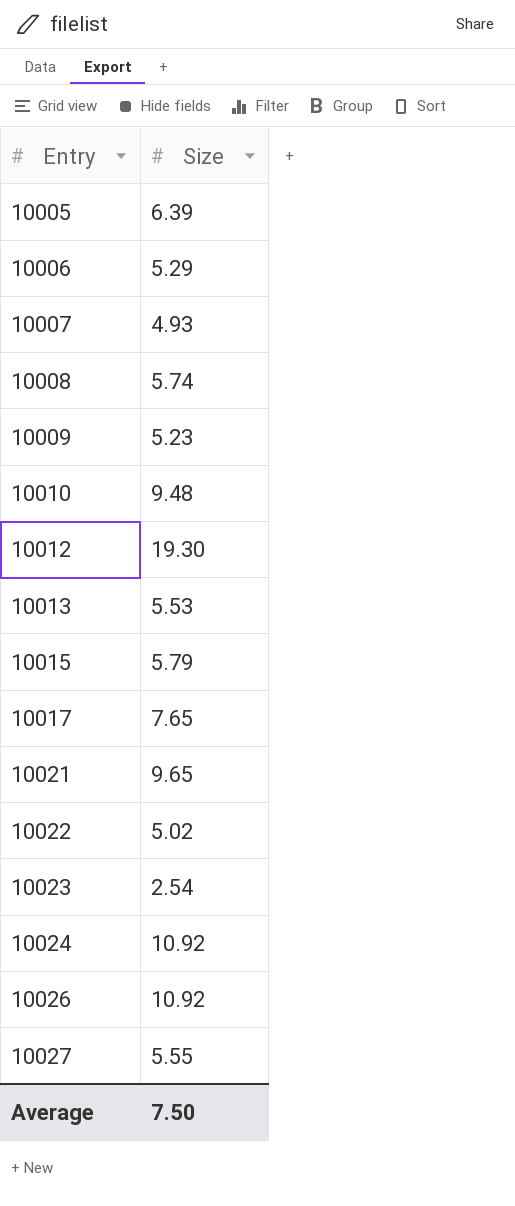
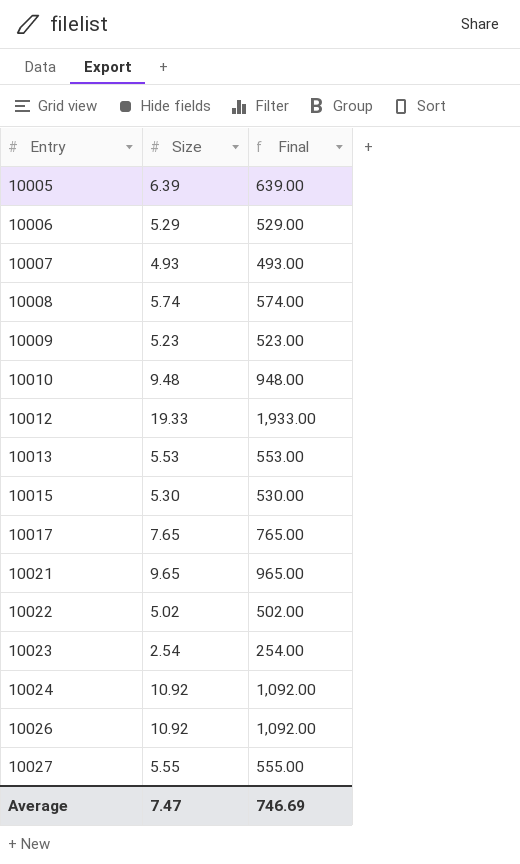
column Final | formula: none -> [Size] * 100
10012 | Size: 19.30 -> 19.33
10015 | Size: 5.79 -> 5.30
Average | Size: 7.50 -> 7.47

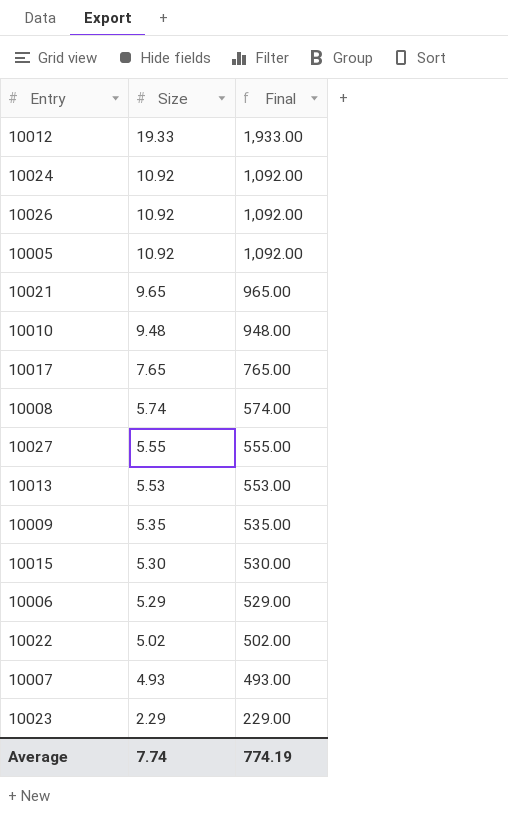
row order: Entry ascending -> Size descending
10005 | Size: 6.39 -> 10.92
10005 | Final: 639.00 -> 1,092.00
10009 | Size: 5.23 -> 5.35
10009 | Final: 523.00 -> 535.00
10023 | Size: 2.54 -> 2.29
10023 | Final: 254.00 -> 229.00
Average | Size: 7.47 -> 7.74
Average | Final: 746.69 -> 774.19

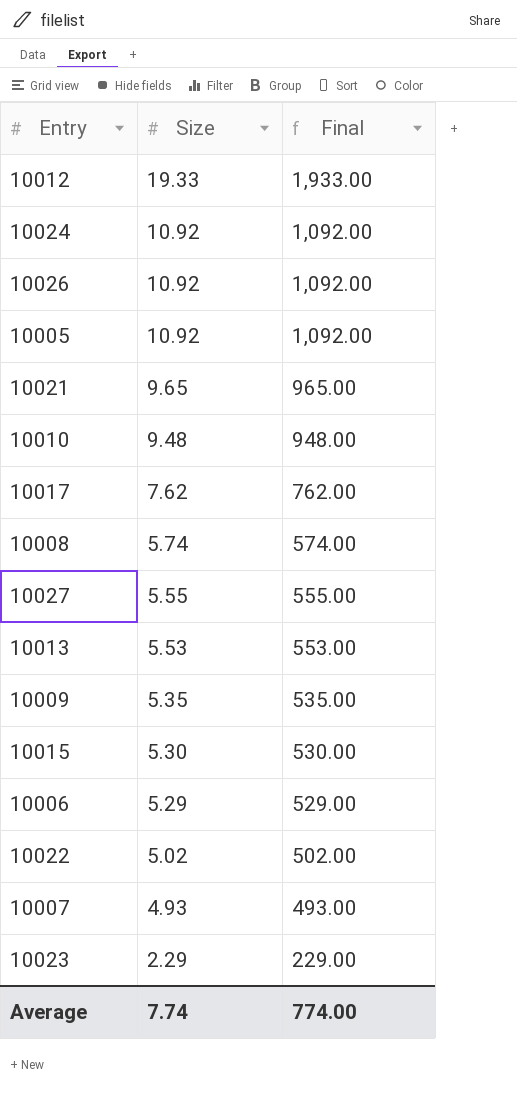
10017 | Size: 7.65 -> 7.62
10017 | Final: 765.00 -> 762.00
Average | Final: 774.19 -> 774.00

